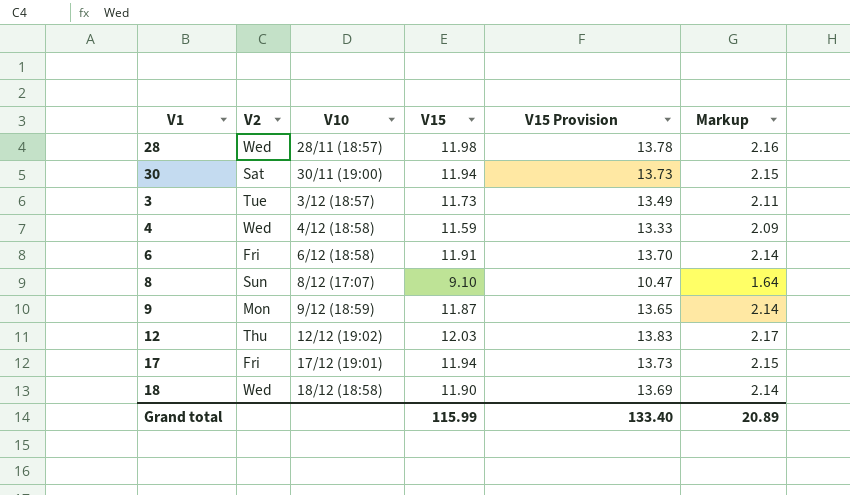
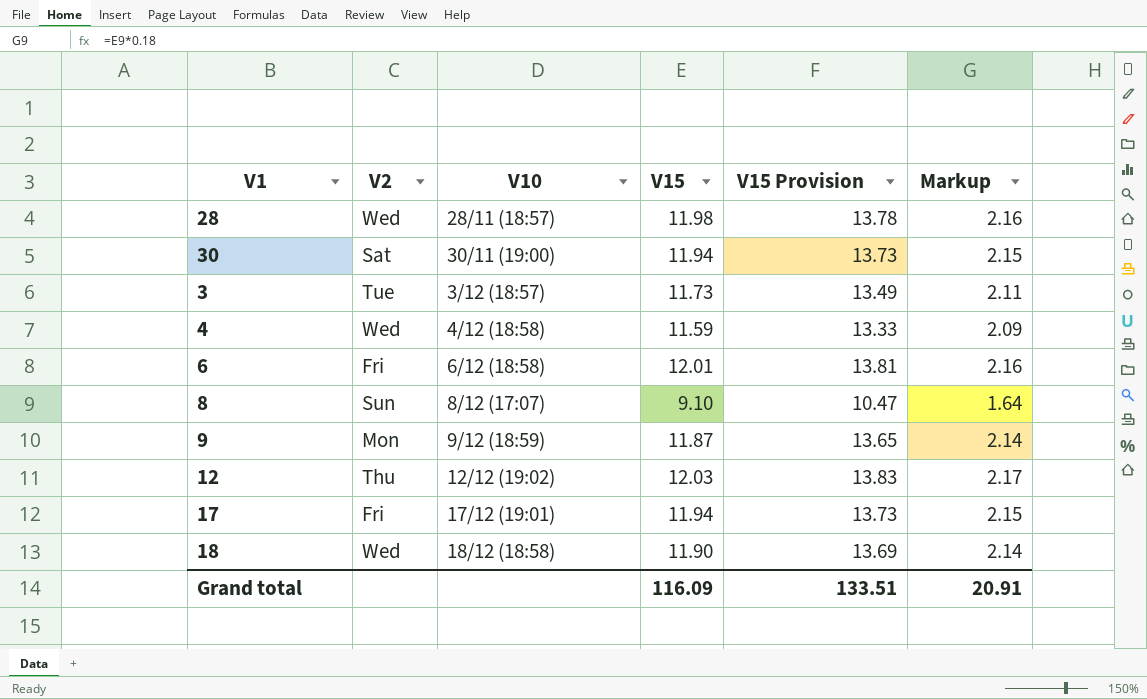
6 | V15: 11.91 -> 12.01
6 | V15 Provision: 13.70 -> 13.81
6 | Markup: 2.14 -> 2.16
Grand total | V15: 115.99 -> 116.09
Grand total | V15 Provision: 133.40 -> 133.51
Grand total | Markup: 20.89 -> 20.91

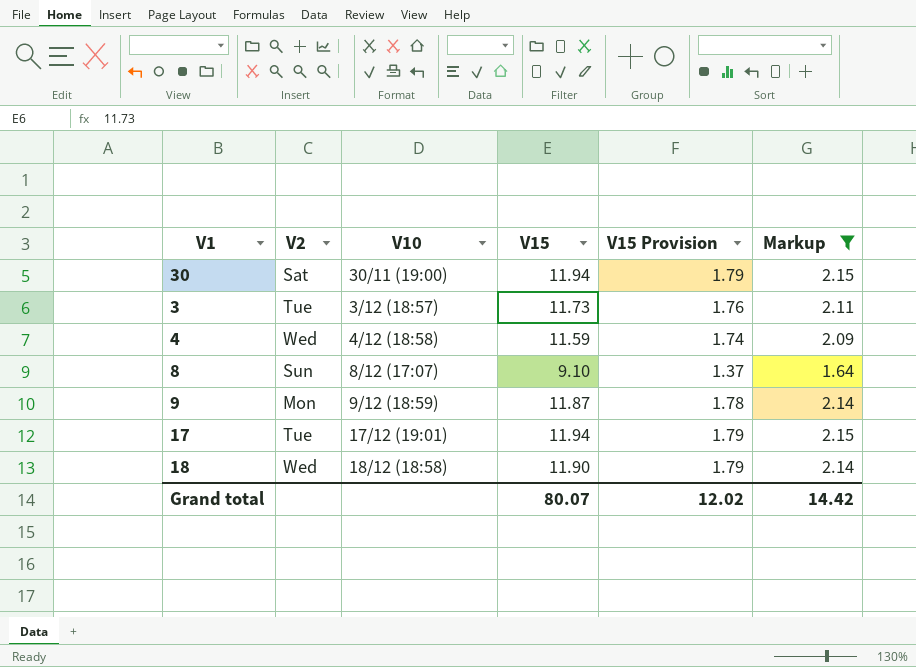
filter: none -> Markup <= 2.15
column V15 Provision | formula: [V15] * 1.15 -> [V15] * 0.15
17 | V2: Fri -> Tue
Grand total | V15: 116.09 -> 80.07
Grand total | V15 Provision: 133.51 -> 12.02
Grand total | Markup: 20.91 -> 14.42

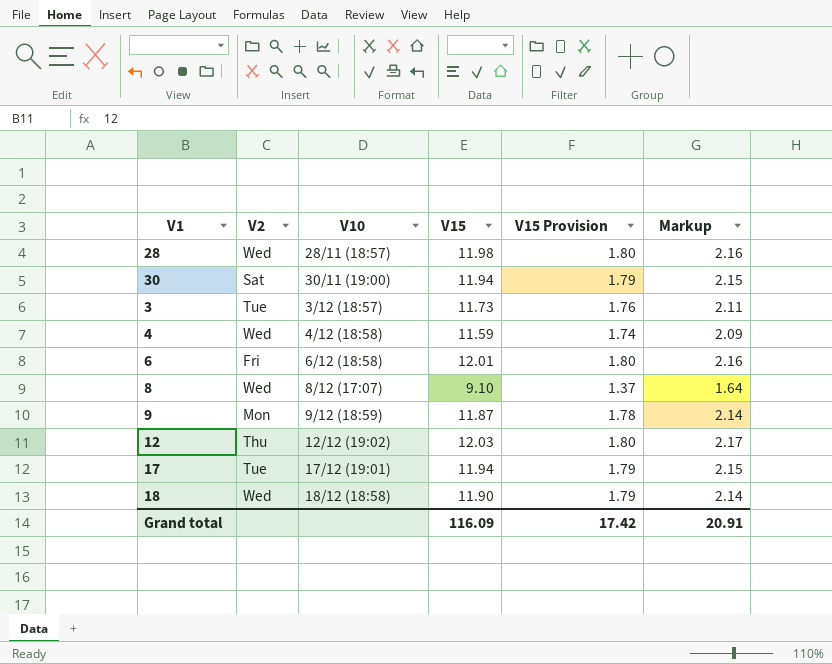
filter: Markup <= 2.15 -> none
8 | V2: Sun -> Wed
Grand total | V15: 80.07 -> 116.09
Grand total | V15 Provision: 12.02 -> 17.42
Grand total | Markup: 14.42 -> 20.91

